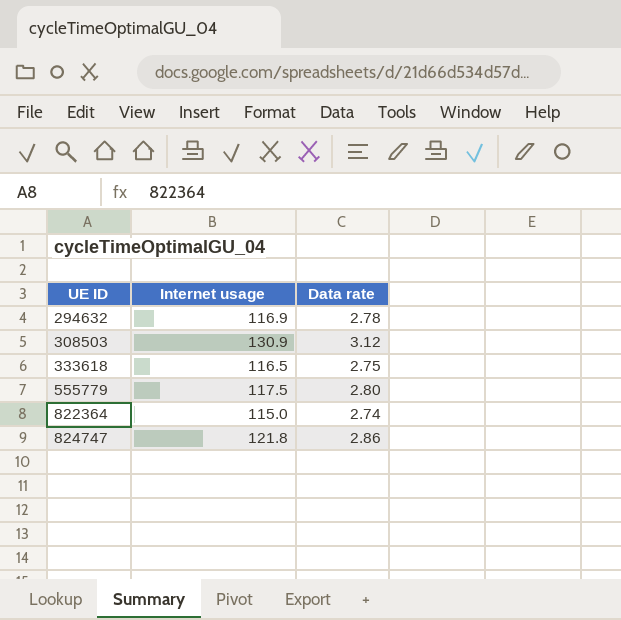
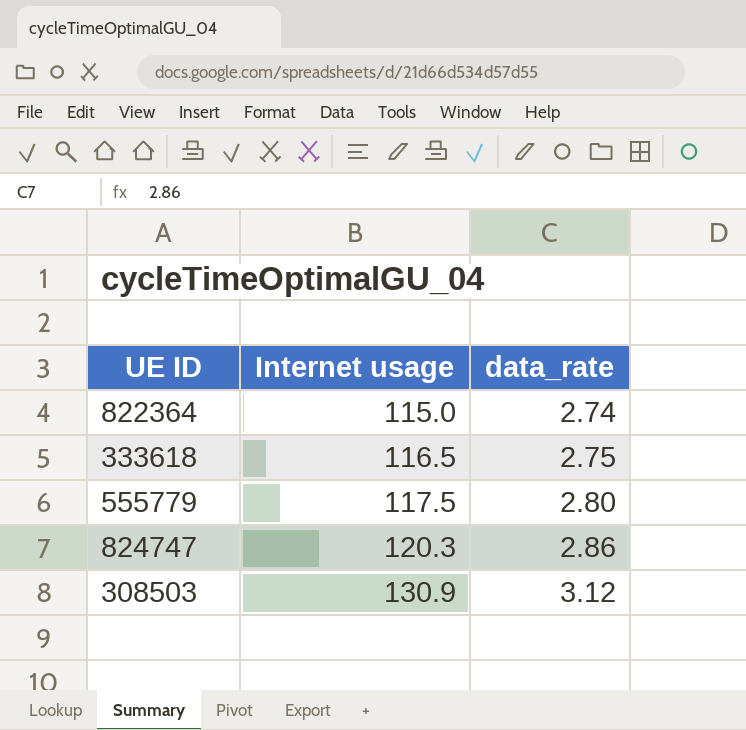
row order: UE ID ascending -> Internet usage ascending
column name: Data rate -> data_rate
row 294632: 116.9 | 2.78 -> none
824747 | Internet usage: 121.8 -> 120.3

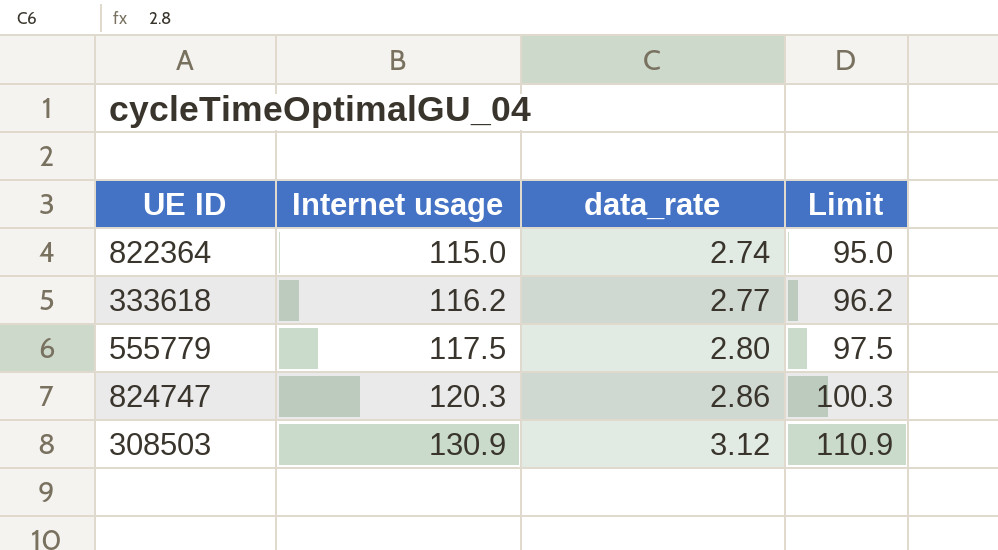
column Limit | formula: none -> [Internet usage] - 20
333618 | Internet usage: 116.5 -> 116.2
333618 | data_rate: 2.75 -> 2.77

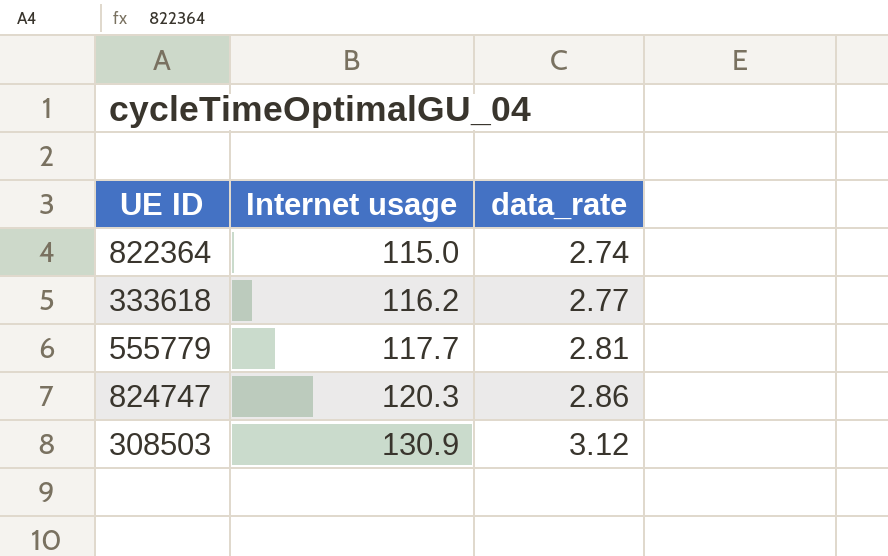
column Limit | formula: [Internet usage] - 20 -> none
555779 | Internet usage: 117.5 -> 117.7
555779 | data_rate: 2.80 -> 2.81

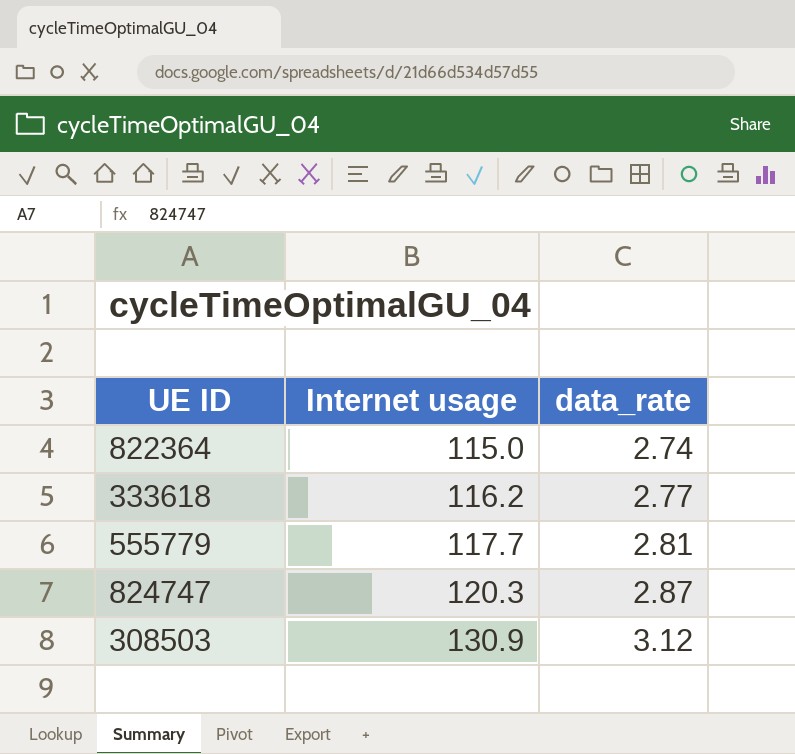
824747 | data_rate: 2.86 -> 2.87

